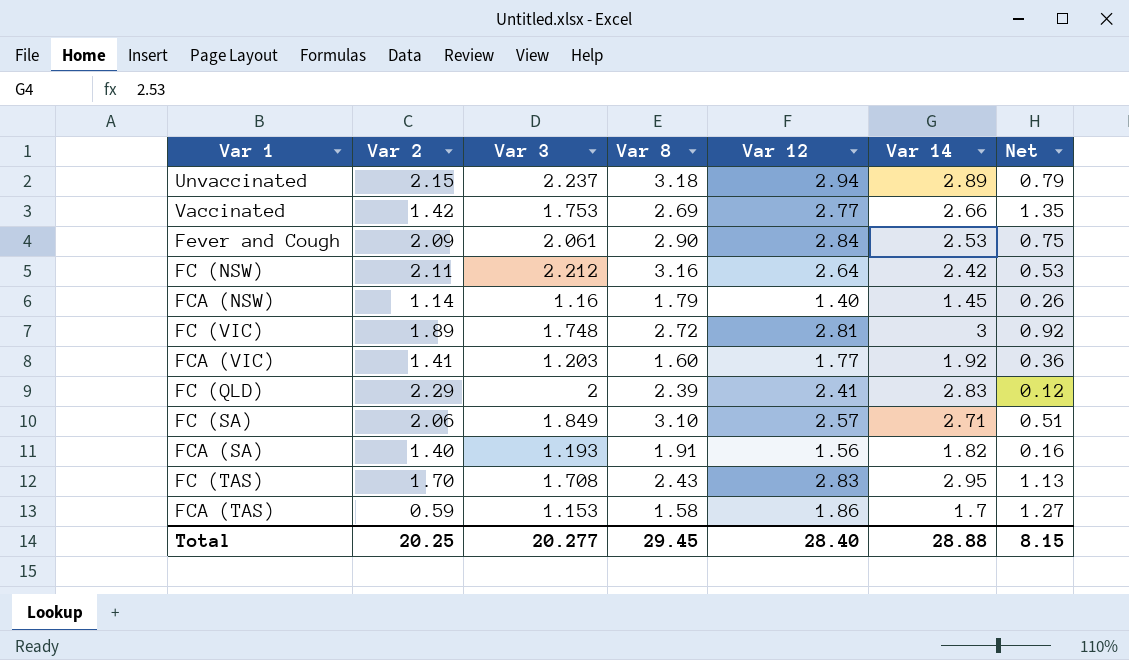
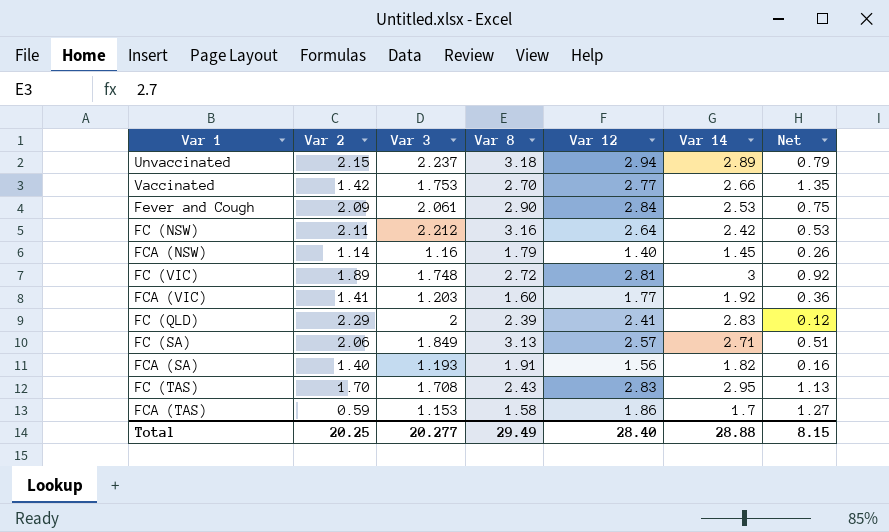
Vaccinated | Var 8: 2.69 -> 2.70
FC (SA) | Var 8: 3.10 -> 3.13
Total | Var 8: 29.45 -> 29.49

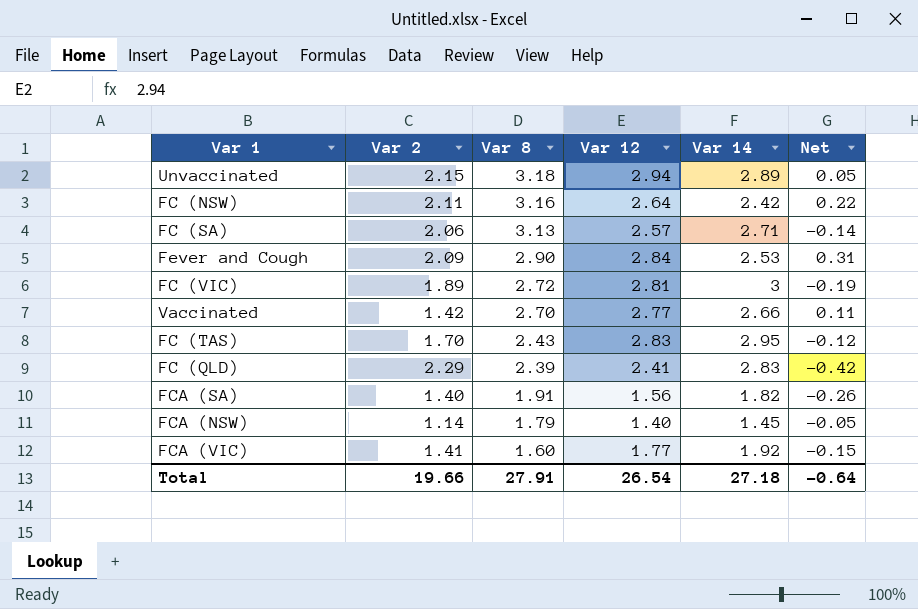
row order: none -> Var 8 descending
column Var 3 | position: 3 -> none
column Net | formula: [Var 12] - [Var 2] -> [Var 12] - [Var 14]
row FCA (TAS): 0.59 | 1.153 | 1.58 | 1.86 | 1.7 | 1.27 -> none
Total | Var 2: 20.25 -> 19.66
Total | Var 8: 29.49 -> 27.91
Total | Var 12: 28.40 -> 26.54
Total | Var 14: 28.88 -> 27.18
Total | Net: 8.15 -> -0.64

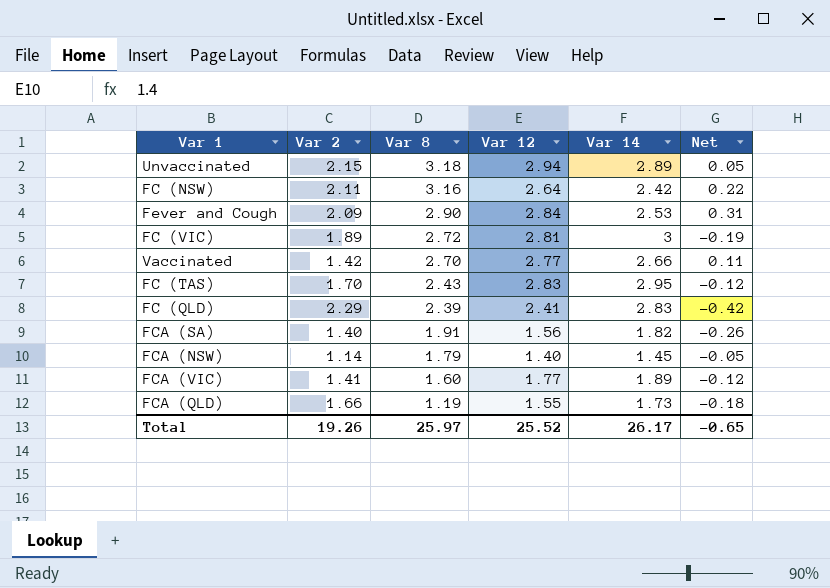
row FC (SA): 2.06 | 3.13 | 2.57 | 2.71 | -0.14 -> none
FCA (VIC) | Var 14: 1.92 -> 1.89
FCA (VIC) | Net: -0.15 -> -0.12
row FCA (QLD): none -> 1.66 | 1.19 | 1.55 | 1.73 | -0.18
Total | Var 2: 19.66 -> 19.26
Total | Var 8: 27.91 -> 25.97
Total | Var 12: 26.54 -> 25.52
Total | Var 14: 27.18 -> 26.17
Total | Net: -0.64 -> -0.65

